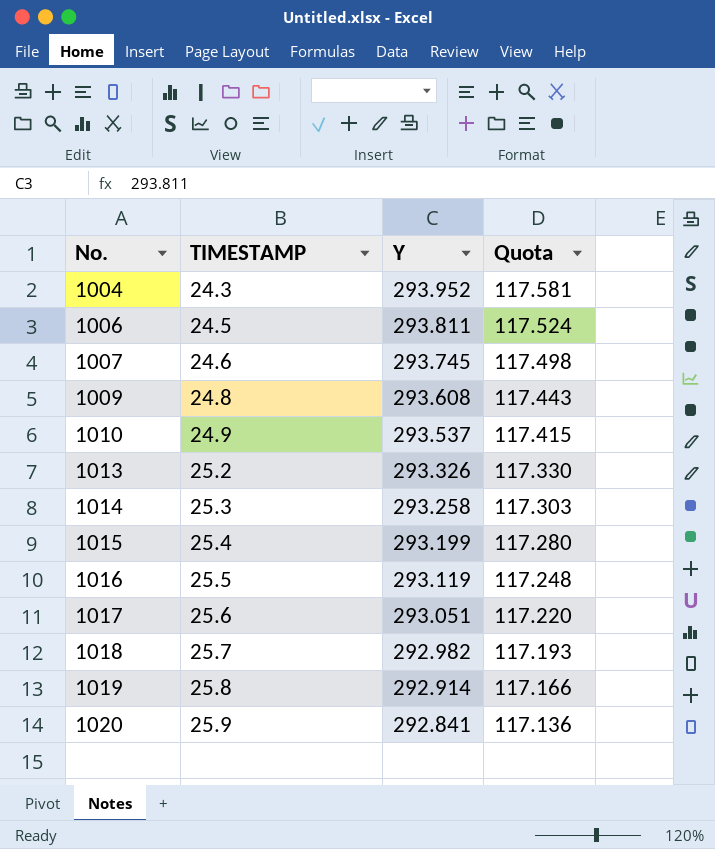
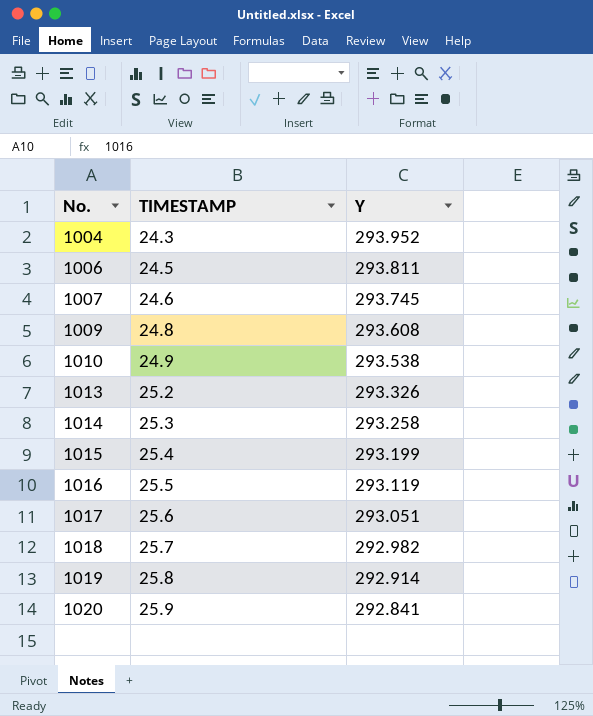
column Quota | formula: [Y] * 0.4 -> none
1010 | Y: 293.537 -> 293.538

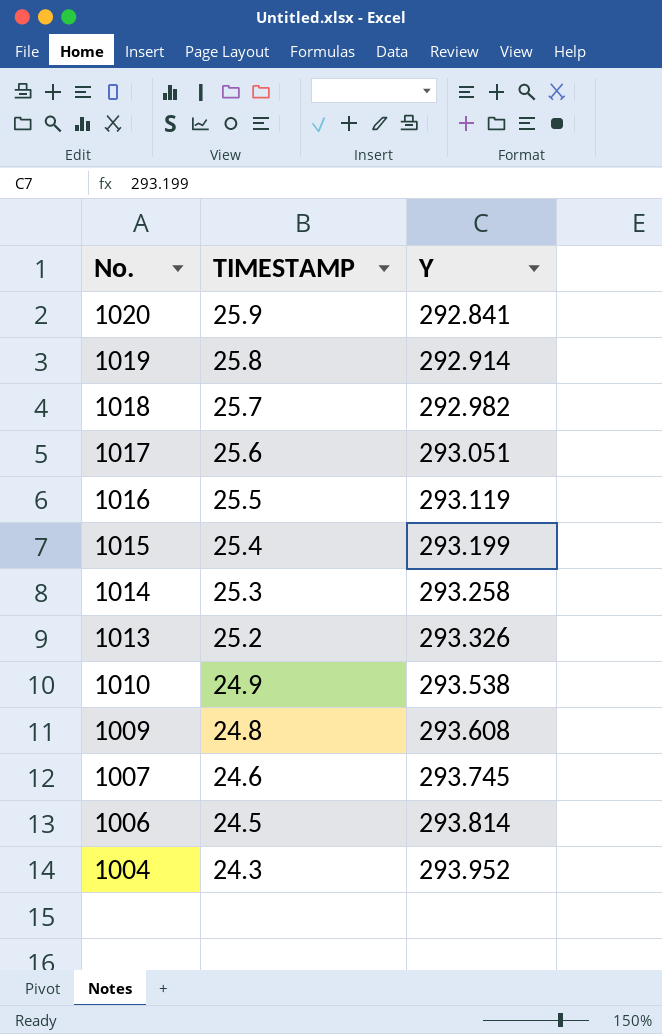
row order: No. ascending -> No. descending
1006 | Y: 293.811 -> 293.814

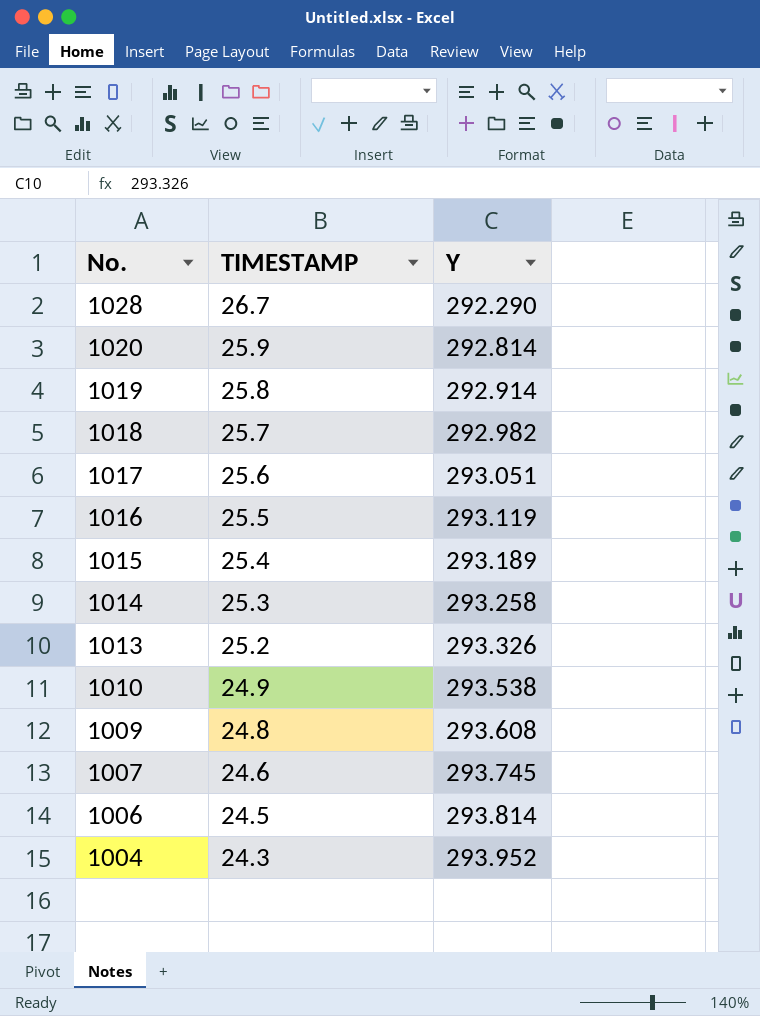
row 1028: none -> 26.7 | 292.290
1020 | Y: 292.841 -> 292.814
1015 | Y: 293.199 -> 293.189

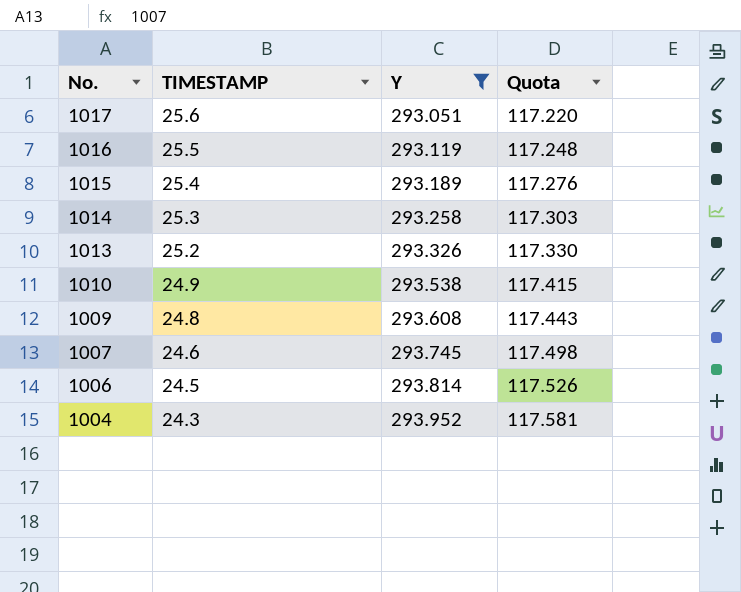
filter: none -> Y >= 293.051
column Quota | formula: none -> [Y] * 0.4

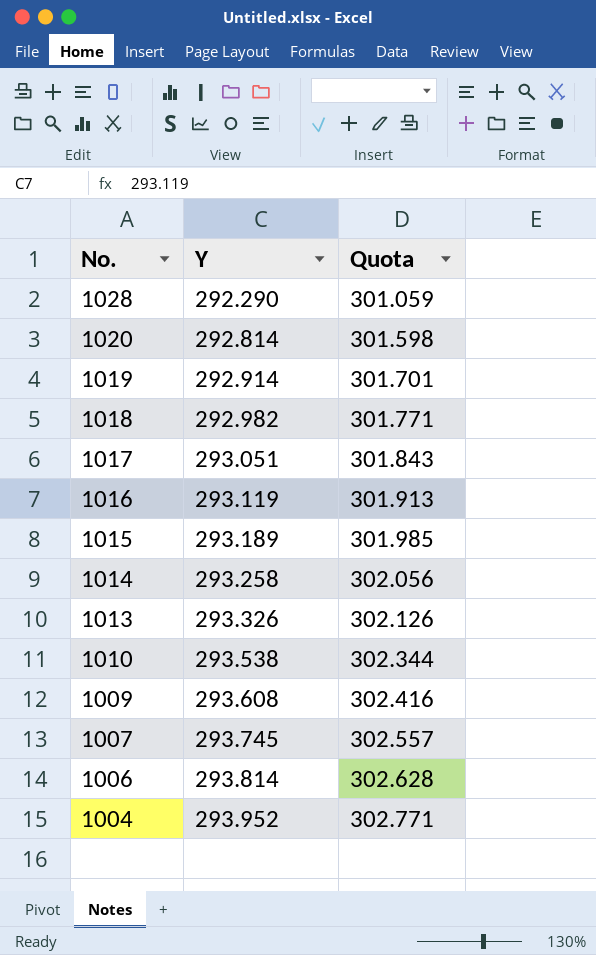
filter: Y >= 293.051 -> none
column TIMESTAMP | position: 2 -> none
column Quota | formula: [Y] * 0.4 -> [Y] * 1.03

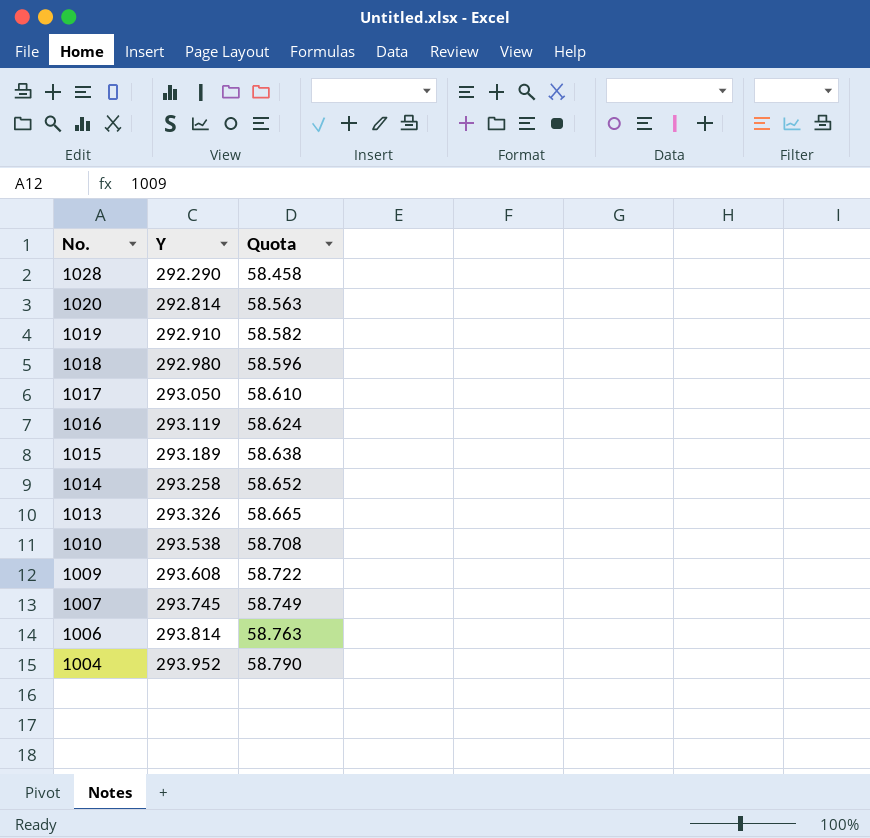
column Quota | formula: [Y] * 1.03 -> [Y] * 0.2
1019 | Y: 292.914 -> 292.910
1018 | Y: 292.982 -> 292.980
1017 | Y: 293.051 -> 293.050

